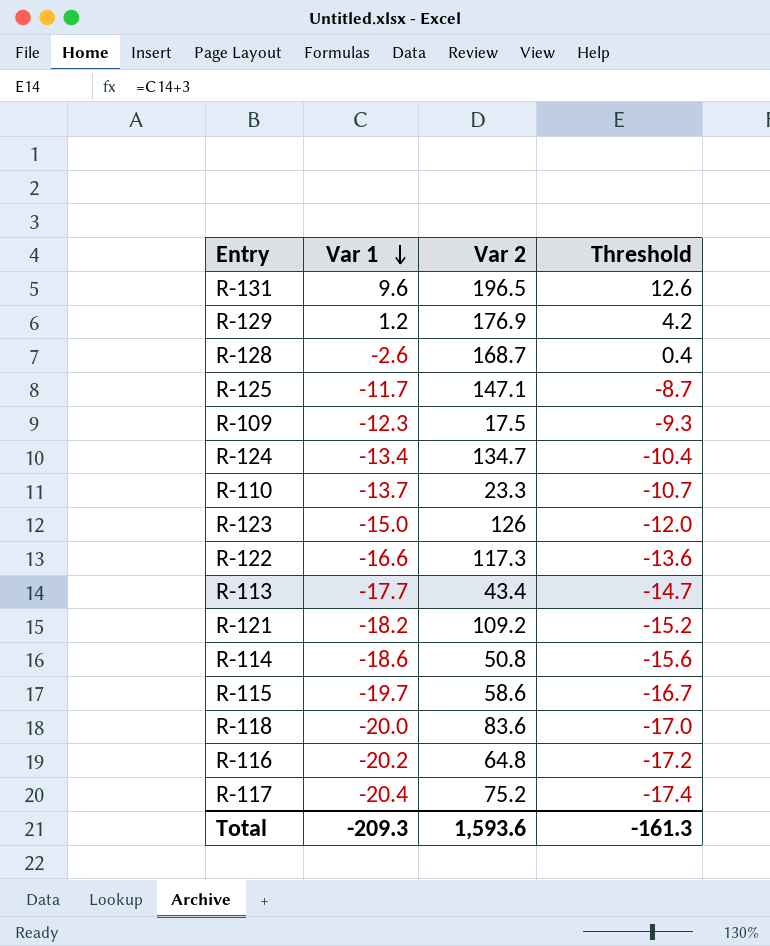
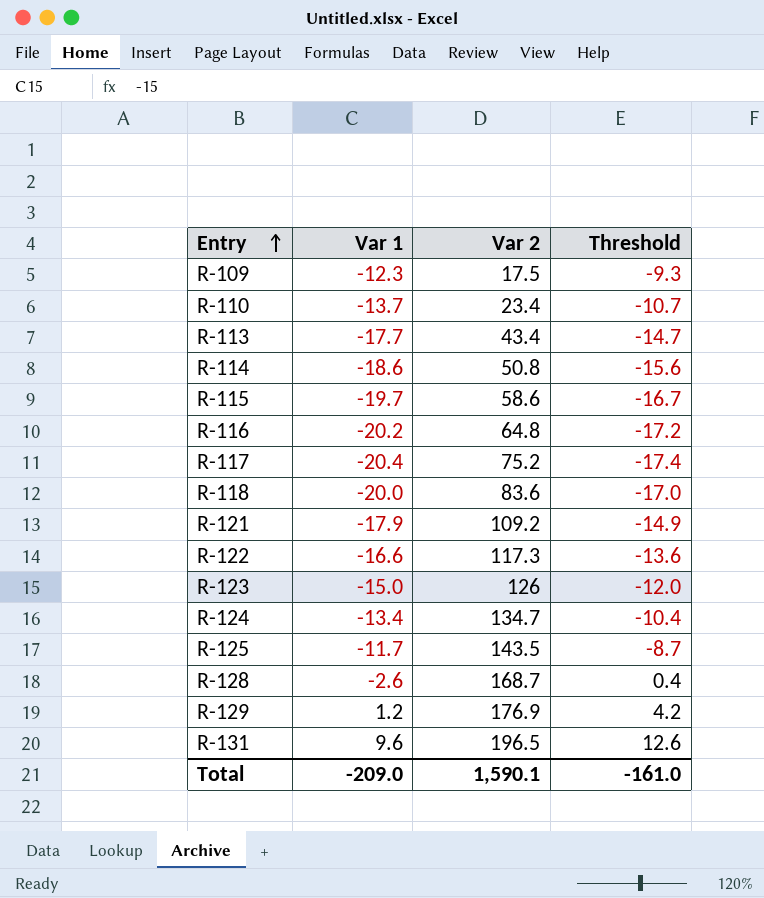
row order: Var 1 descending -> Entry ascending
R-110 | Var 2: 23.3 -> 23.4
R-121 | Var 1: -18.2 -> -17.9
R-121 | Threshold: -15.2 -> -14.9
R-125 | Var 2: 147.1 -> 143.5
Total | Var 1: -209.3 -> -209.0
Total | Var 2: 1,593.6 -> 1,590.1
Total | Threshold: -161.3 -> -161.0

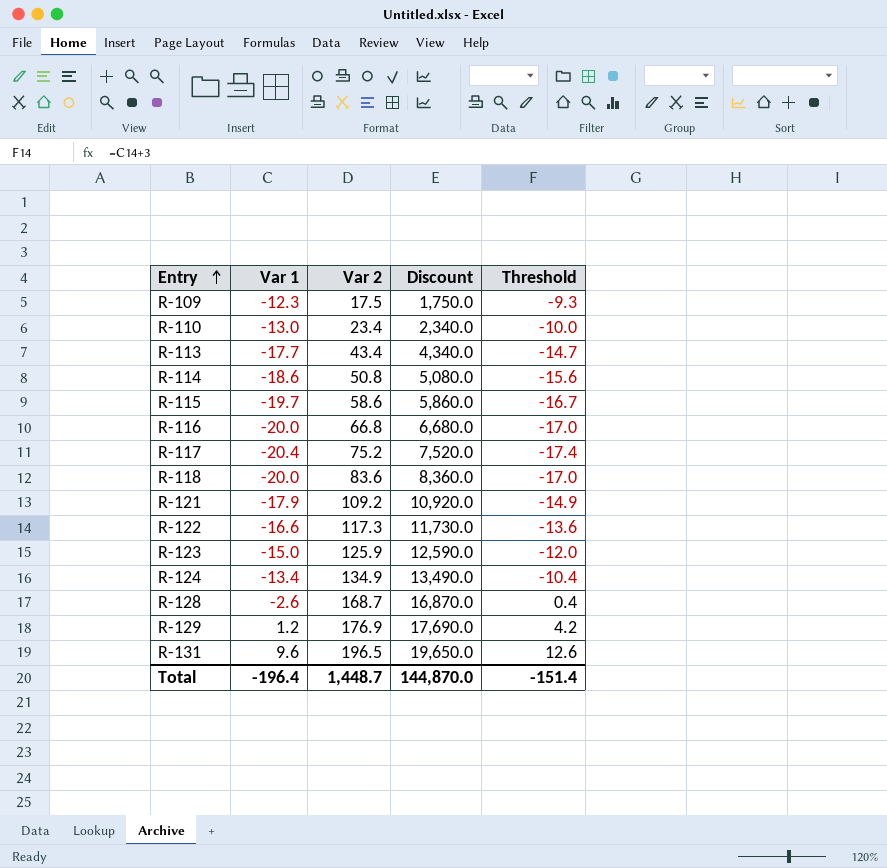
column Discount | formula: none -> [Var 2] * 100
row R-125: -11.7 | 143.5 | -8.7 -> none
R-110 | Var 1: -13.7 -> -13.0
R-110 | Threshold: -10.7 -> -10.0
R-116 | Var 1: -20.2 -> -20.0
R-116 | Var 2: 64.8 -> 66.8
R-116 | Threshold: -17.2 -> -17.0
R-123 | Var 2: 126 -> 125.9
R-124 | Var 2: 134.7 -> 134.9
Total | Var 1: -209.0 -> -196.4
Total | Var 2: 1,590.1 -> 1,448.7
Total | Threshold: -161.0 -> -151.4

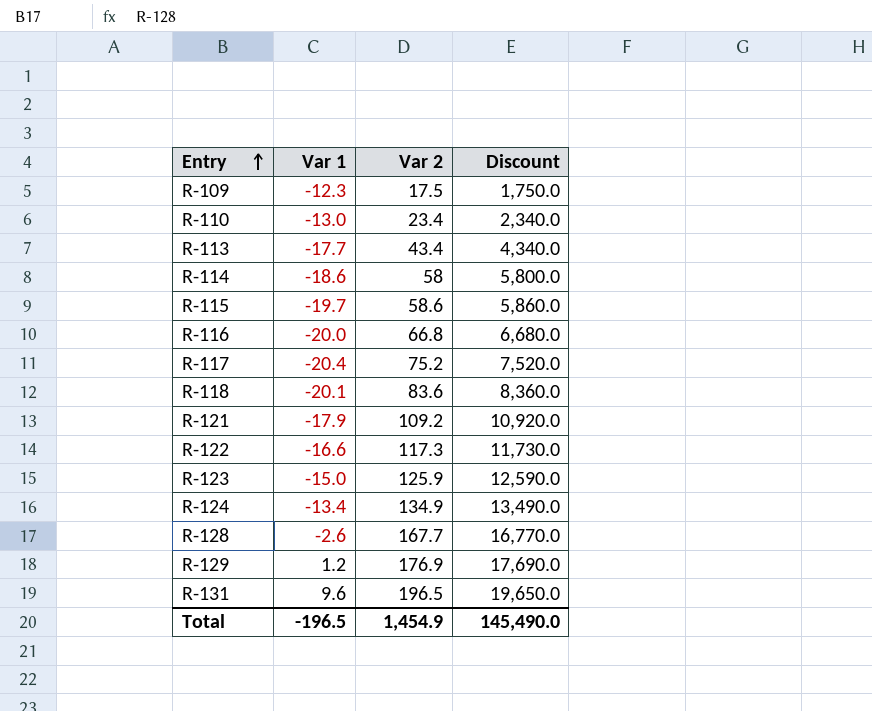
column Threshold | formula: [Var 1] + 3 -> none
R-114 | Var 2: 50.8 -> 58
R-114 | Discount: 5,080.0 -> 5,800.0
R-118 | Var 1: -20.0 -> -20.1
R-128 | Var 2: 168.7 -> 167.7
R-128 | Discount: 16,870.0 -> 16,770.0
Total | Var 1: -196.4 -> -196.5
Total | Var 2: 1,448.7 -> 1,454.9
Total | Discount: 144,870.0 -> 145,490.0

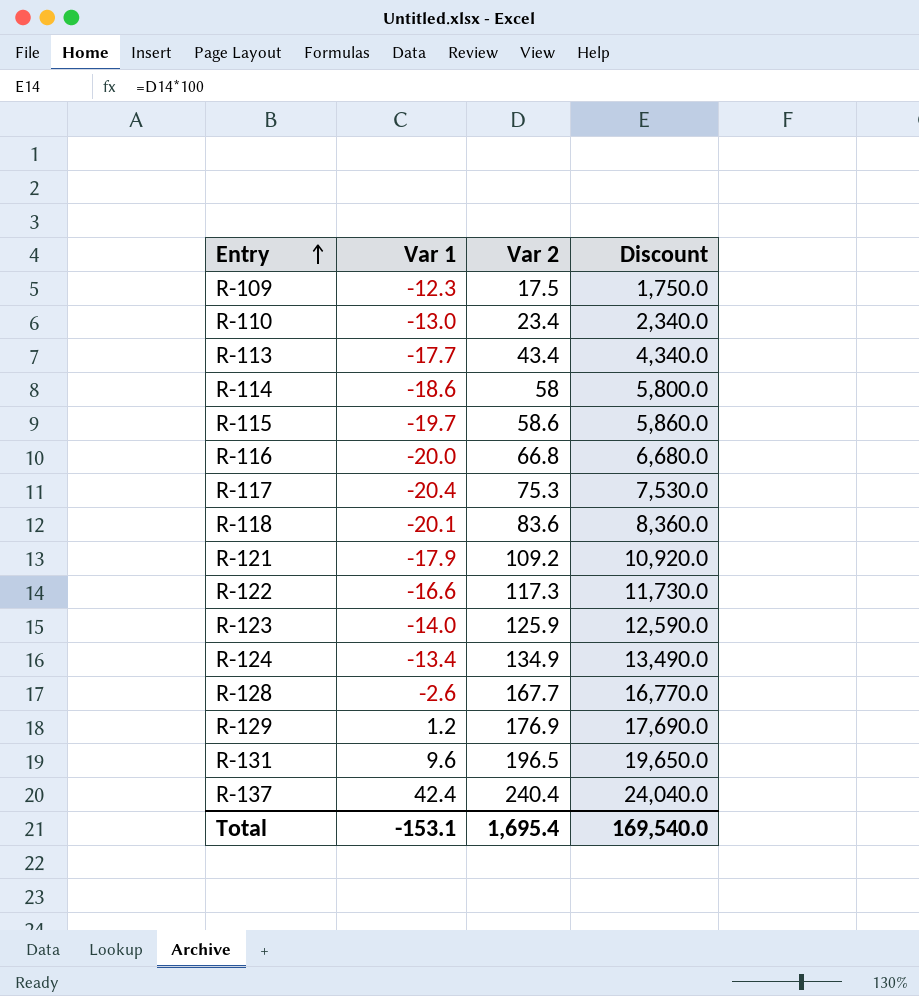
R-117 | Var 2: 75.2 -> 75.3
R-117 | Discount: 7,520.0 -> 7,530.0
R-123 | Var 1: -15.0 -> -14.0
row R-137: none -> 42.4 | 240.4 | 24,040.0
Total | Var 1: -196.5 -> -153.1
Total | Var 2: 1,454.9 -> 1,695.4
Total | Discount: 145,490.0 -> 169,540.0

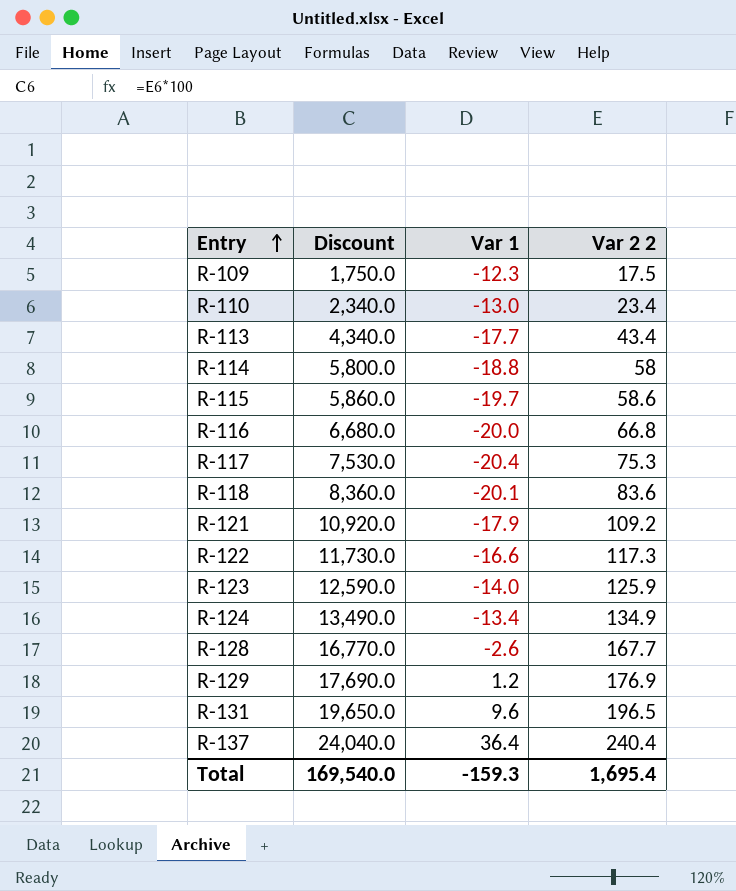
column Discount | position: 4 -> 2
column name: Var 2 -> Var 2 2
R-114 | Var 1: -18.6 -> -18.8
R-137 | Var 1: 42.4 -> 36.4
Total | Var 1: -153.1 -> -159.3

